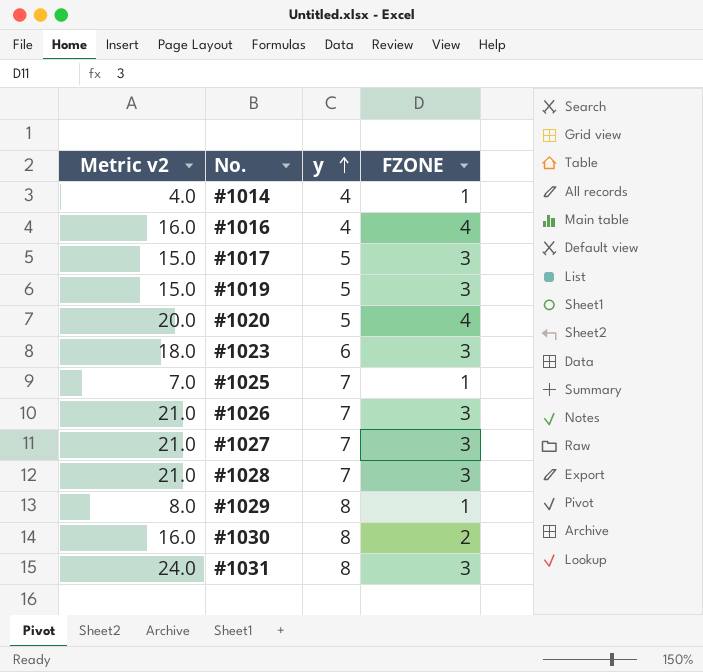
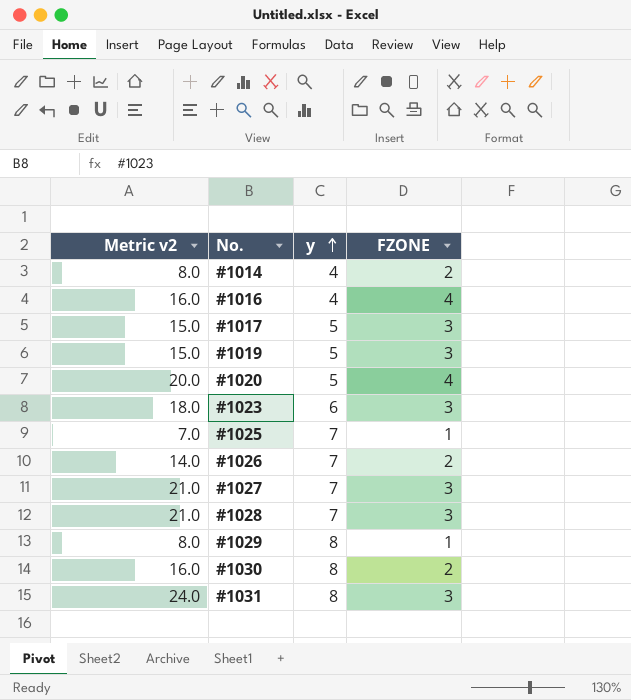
#1014 | Metric v2: 4.0 -> 8.0
#1014 | FZONE: 1 -> 2
#1026 | Metric v2: 21.0 -> 14.0
#1026 | FZONE: 3 -> 2

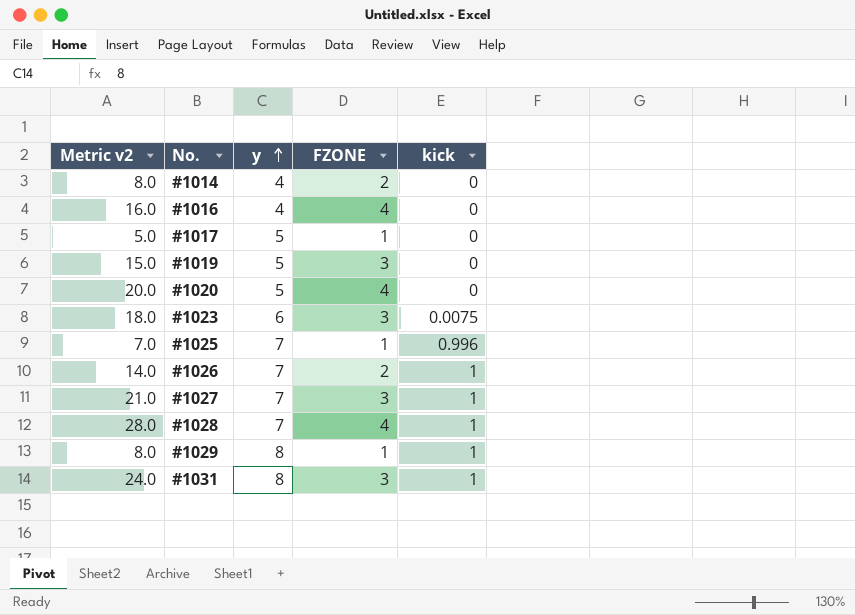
column kick | position: none -> 5
row #1030: 16.0 | 8 | 2 -> none
#1017 | Metric v2: 15.0 -> 5.0
#1017 | FZONE: 3 -> 1
#1028 | Metric v2: 21.0 -> 28.0
#1028 | FZONE: 3 -> 4

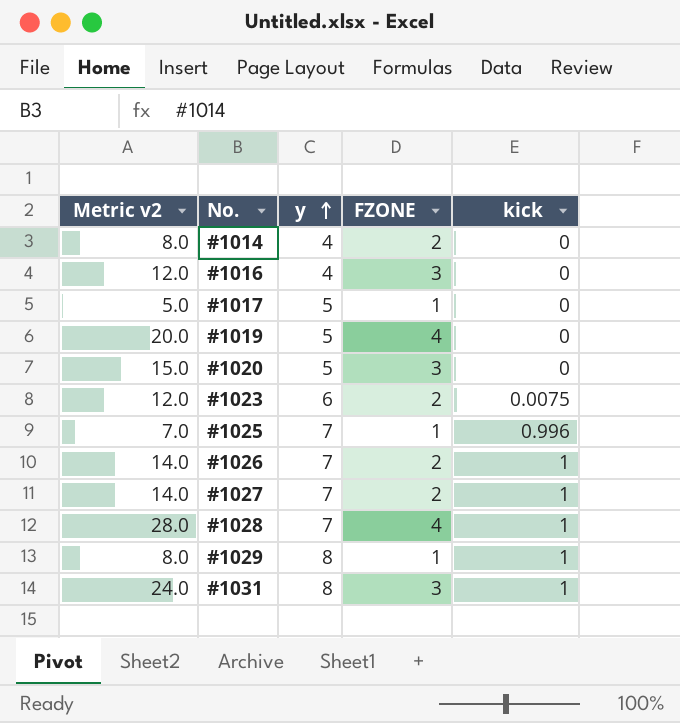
#1016 | Metric v2: 16.0 -> 12.0
#1016 | FZONE: 4 -> 3
#1019 | Metric v2: 15.0 -> 20.0
#1019 | FZONE: 3 -> 4
#1020 | Metric v2: 20.0 -> 15.0
#1020 | FZONE: 4 -> 3
#1023 | Metric v2: 18.0 -> 12.0
#1023 | FZONE: 3 -> 2
#1027 | Metric v2: 21.0 -> 14.0
#1027 | FZONE: 3 -> 2

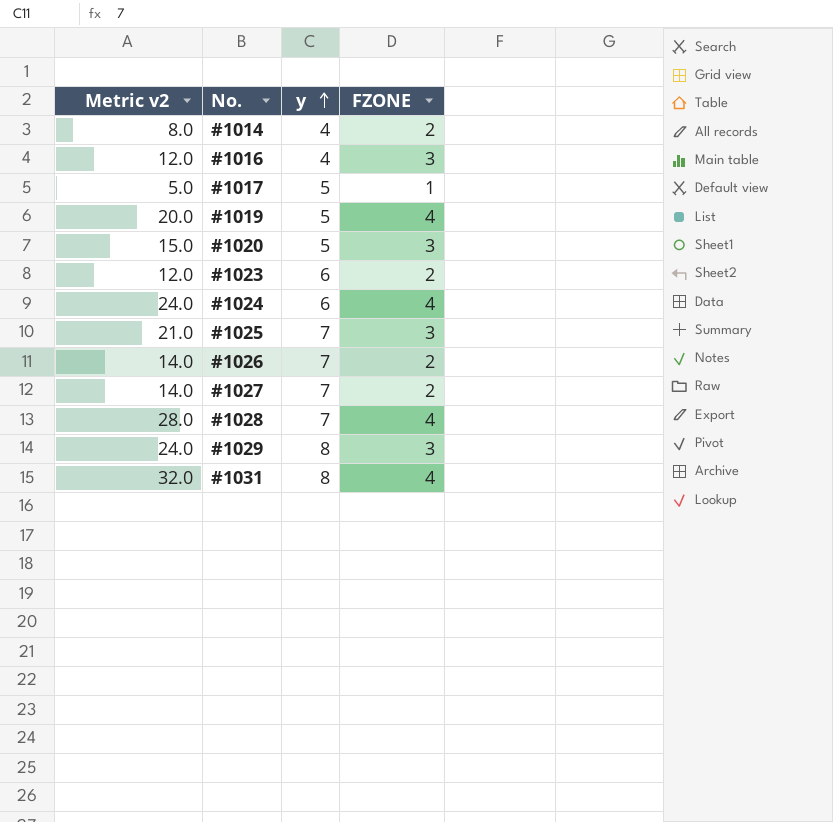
column kick | position: 5 -> none
row #1024: none -> 24.0 | 6 | 4
#1025 | Metric v2: 7.0 -> 21.0
#1025 | FZONE: 1 -> 3
#1029 | Metric v2: 8.0 -> 24.0
#1029 | FZONE: 1 -> 3
#1031 | Metric v2: 24.0 -> 32.0
#1031 | FZONE: 3 -> 4

